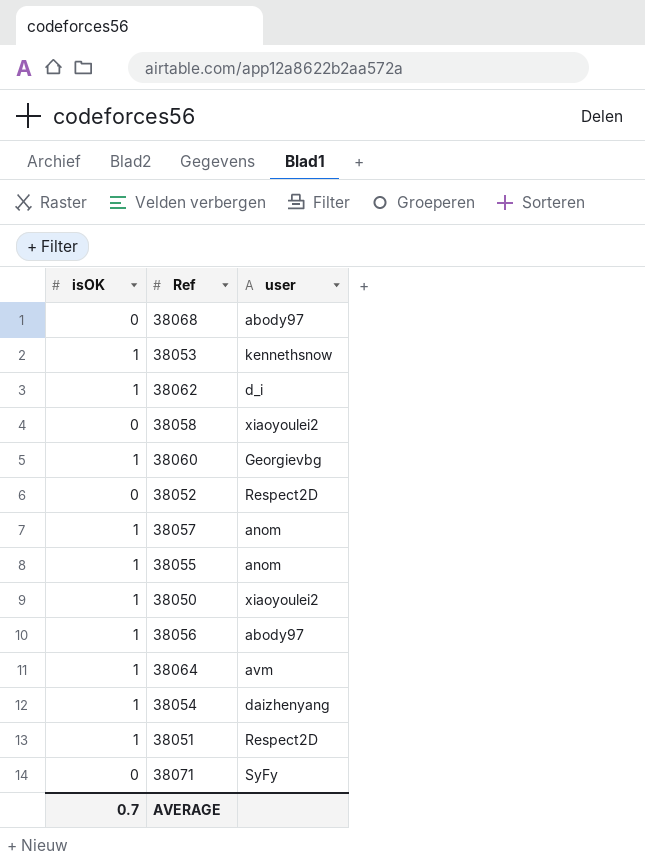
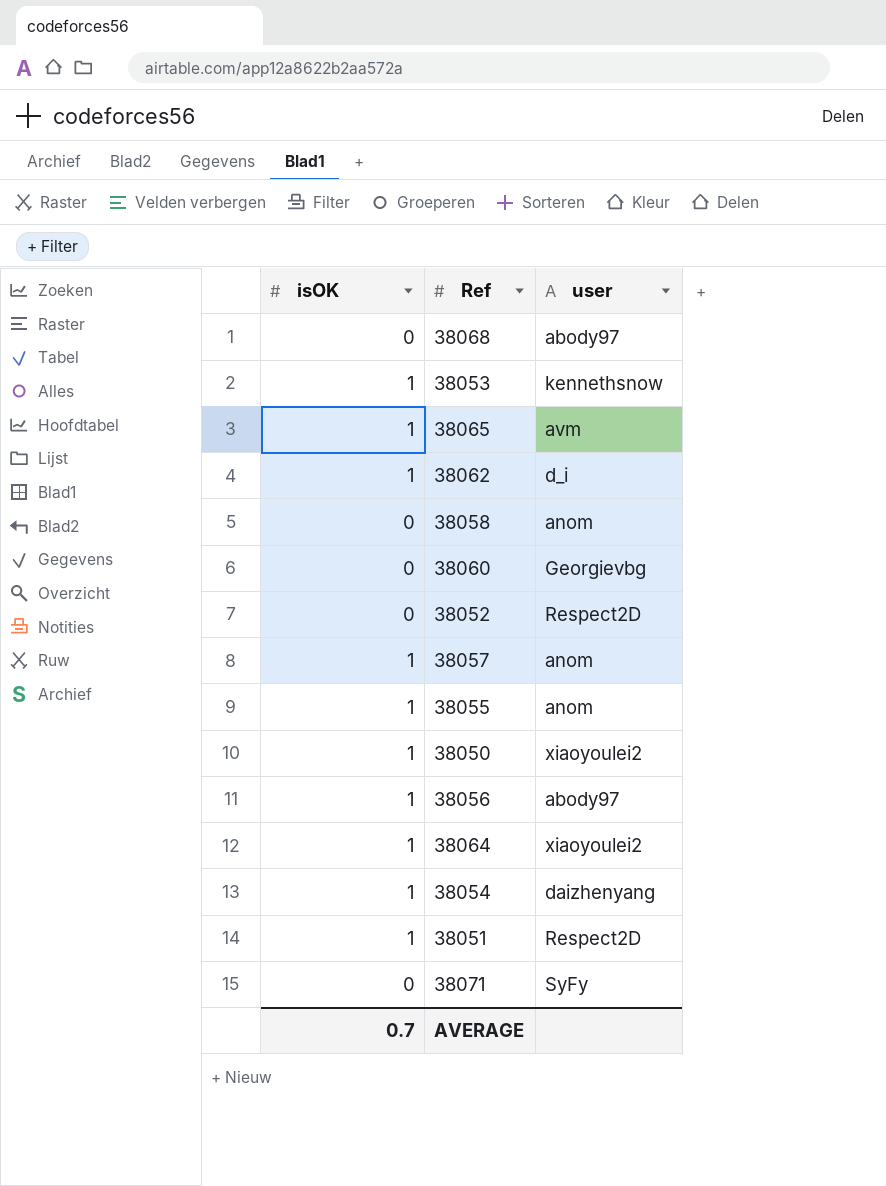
row 38065: none -> 1 | avm
38058 | user: xiaoyoulei2 -> anom
38060 | isOK: 1 -> 0
38064 | user: avm -> xiaoyoulei2

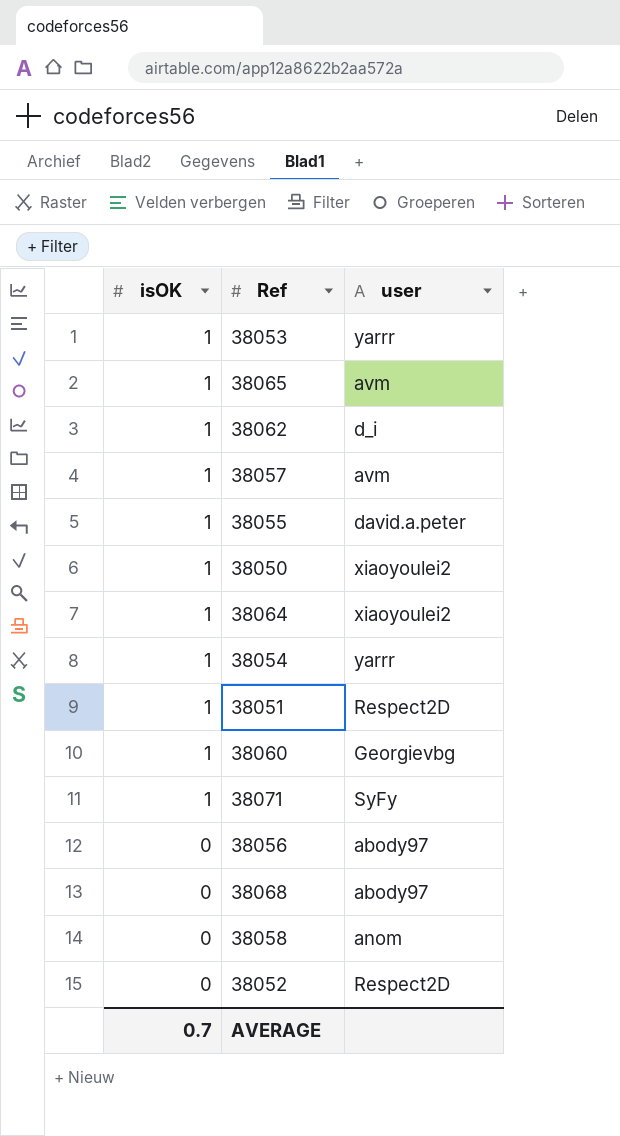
row order: none -> isOK descending
38053 | user: kennethsnow -> yarrr
38057 | user: anom -> avm
38055 | user: anom -> david.a.peter
38054 | user: daizhenyang -> yarrr
38060 | isOK: 0 -> 1
38071 | isOK: 0 -> 1
38056 | isOK: 1 -> 0

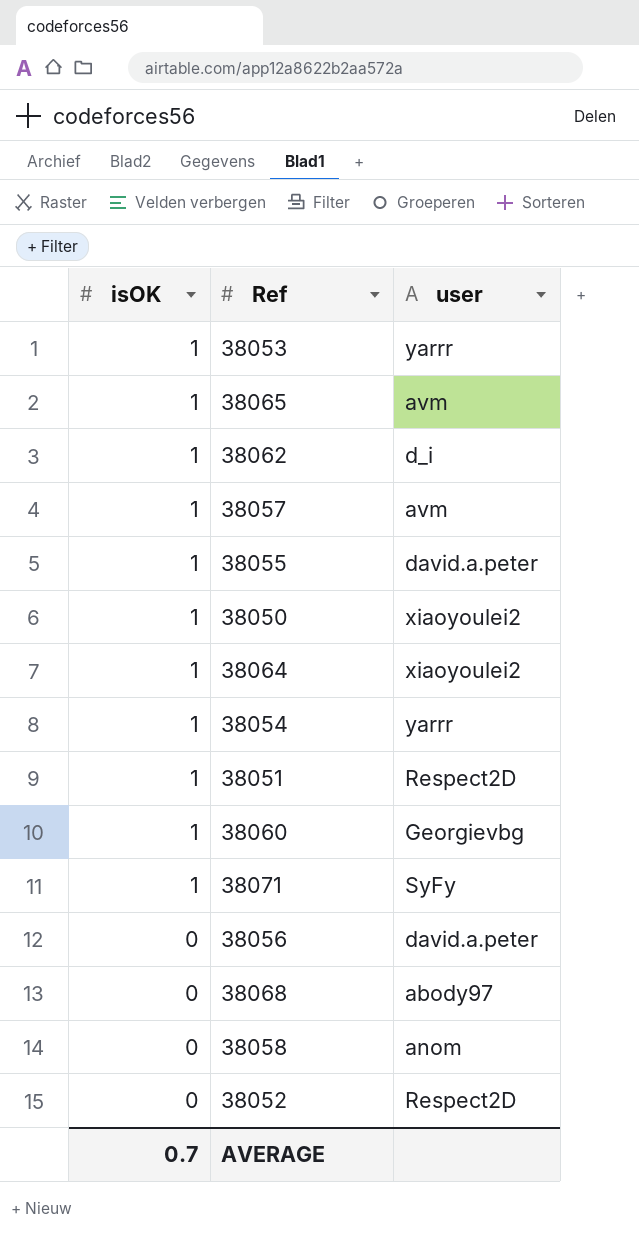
38056 | user: abody97 -> david.a.peter

